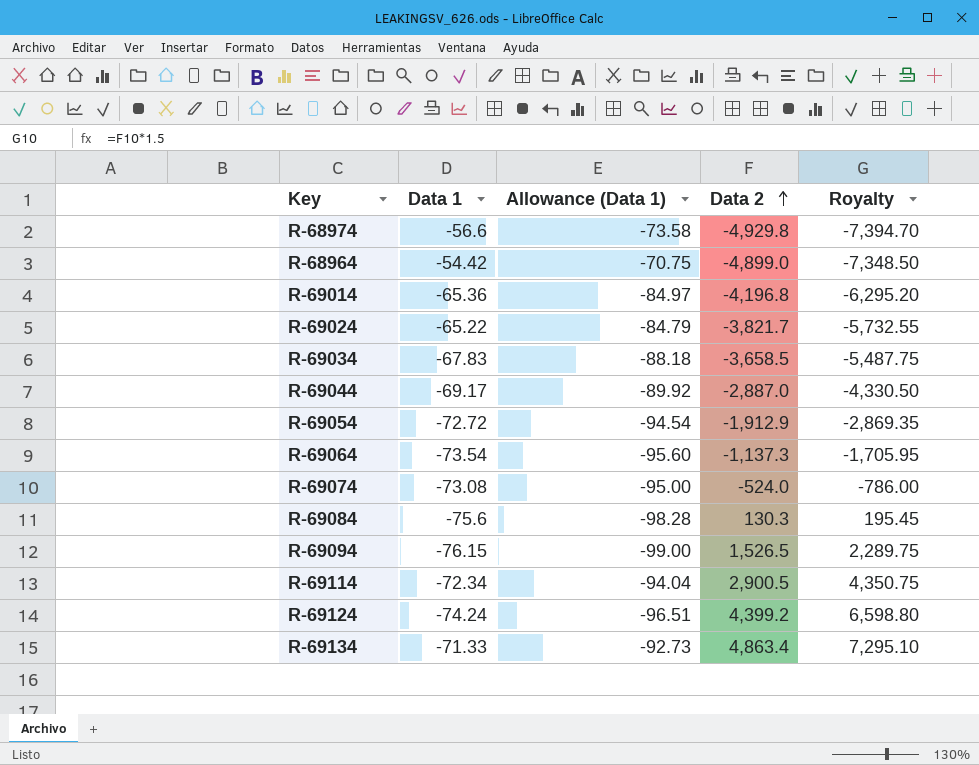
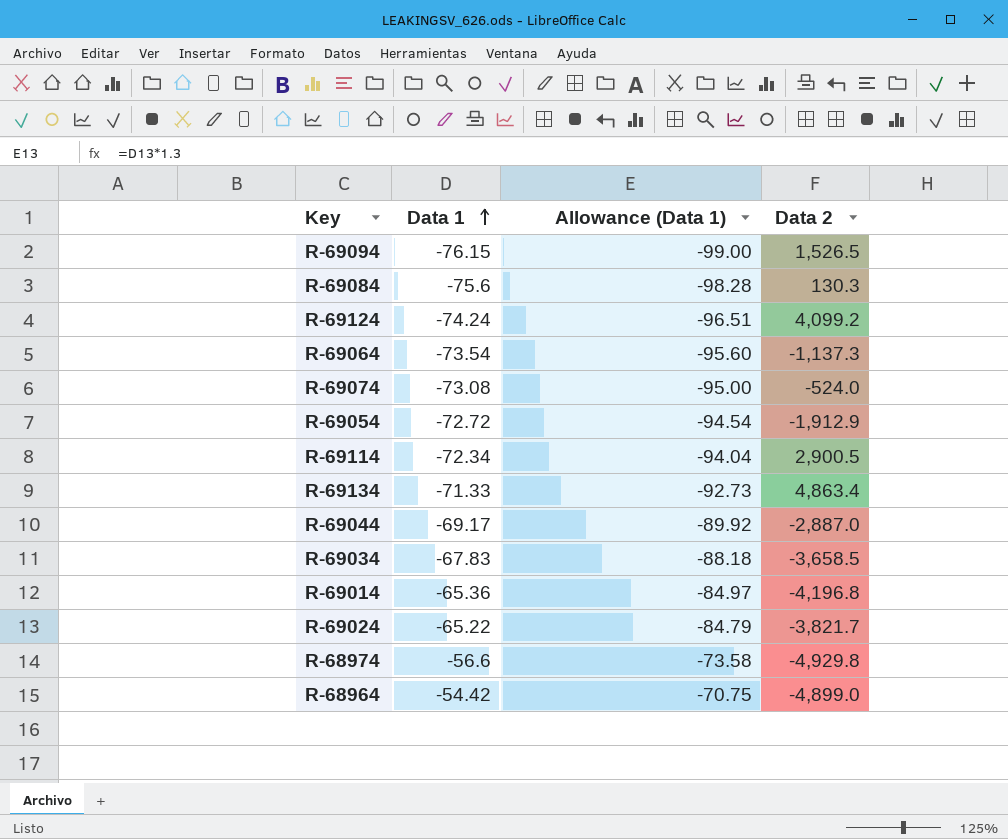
row order: Data 2 ascending -> Data 1 ascending
column Royalty | formula: [Data 2] * 1.5 -> none
R-69124 | Data 2: 4,399.2 -> 4,099.2

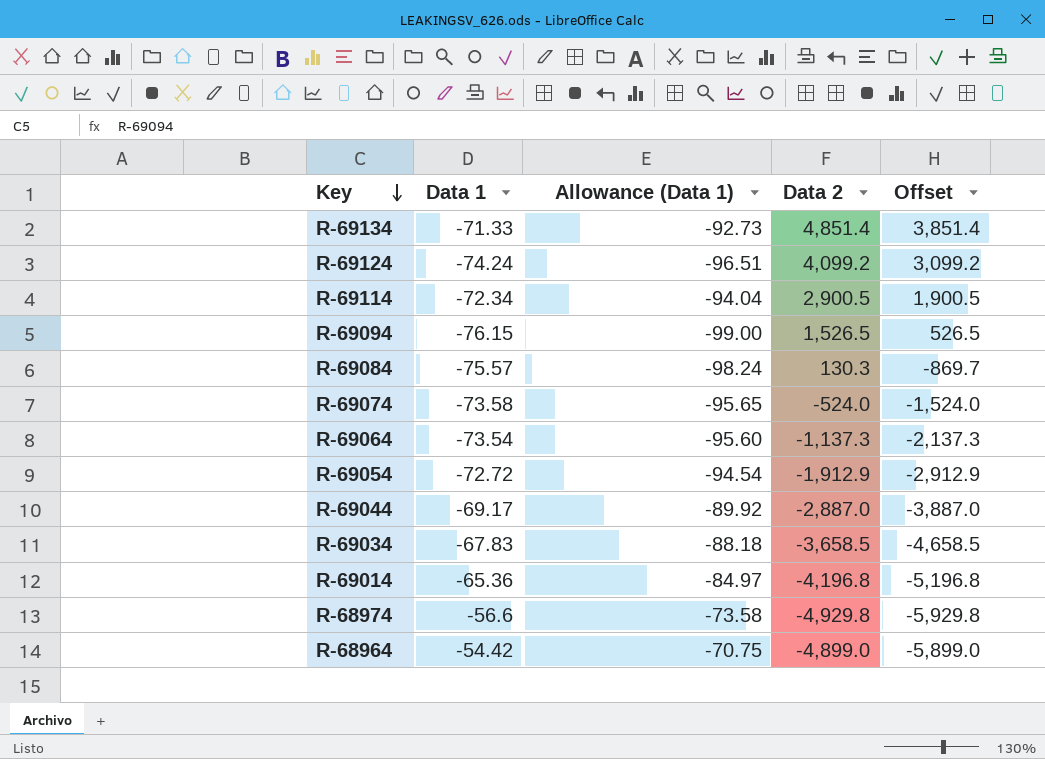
row order: Data 1 ascending -> Key descending
column Offset | formula: none -> [Data 2] - 1000
row R-69024: -65.22 | -84.79 | -3,821.7 -> none
R-69134 | Data 2: 4,863.4 -> 4,851.4
R-69084 | Data 1: -75.6 -> -75.57
R-69084 | Allowance (Data 1): -98.28 -> -98.24
R-69074 | Data 1: -73.08 -> -73.58
R-69074 | Allowance (Data 1): -95.00 -> -95.65

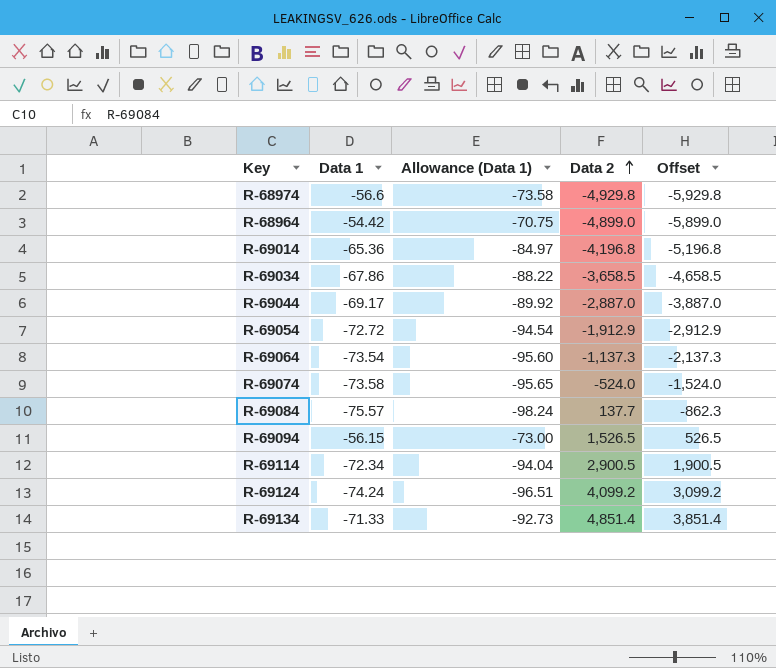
row order: Key descending -> Data 2 ascending
R-69034 | Data 1: -67.83 -> -67.86
R-69034 | Allowance (Data 1): -88.18 -> -88.22
R-69084 | Data 2: 130.3 -> 137.7
R-69084 | Offset: -869.7 -> -862.3
R-69094 | Data 1: -76.15 -> -56.15
R-69094 | Allowance (Data 1): -99.00 -> -73.00

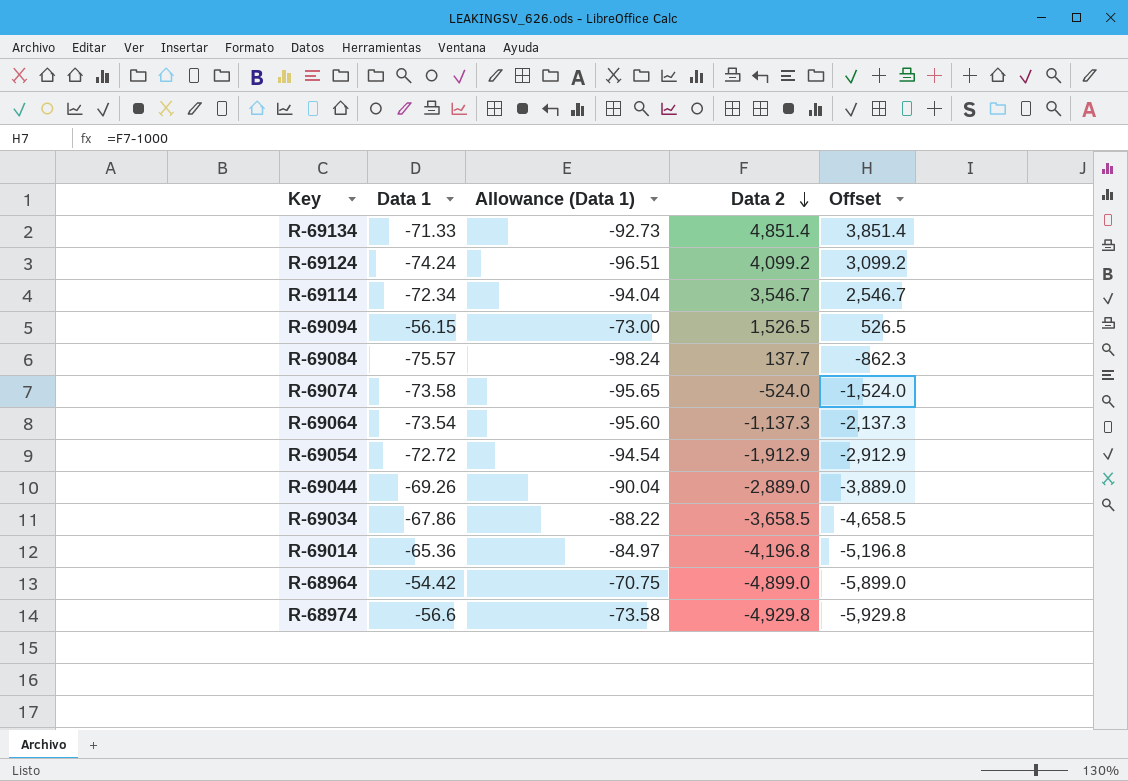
row order: Data 2 ascending -> Data 2 descending
R-69114 | Data 2: 2,900.5 -> 3,546.7
R-69114 | Offset: 1,900.5 -> 2,546.7
R-69044 | Data 1: -69.17 -> -69.26
R-69044 | Allowance (Data 1): -89.92 -> -90.04
R-69044 | Data 2: -2,887.0 -> -2,889.0
R-69044 | Offset: -3,887.0 -> -3,889.0

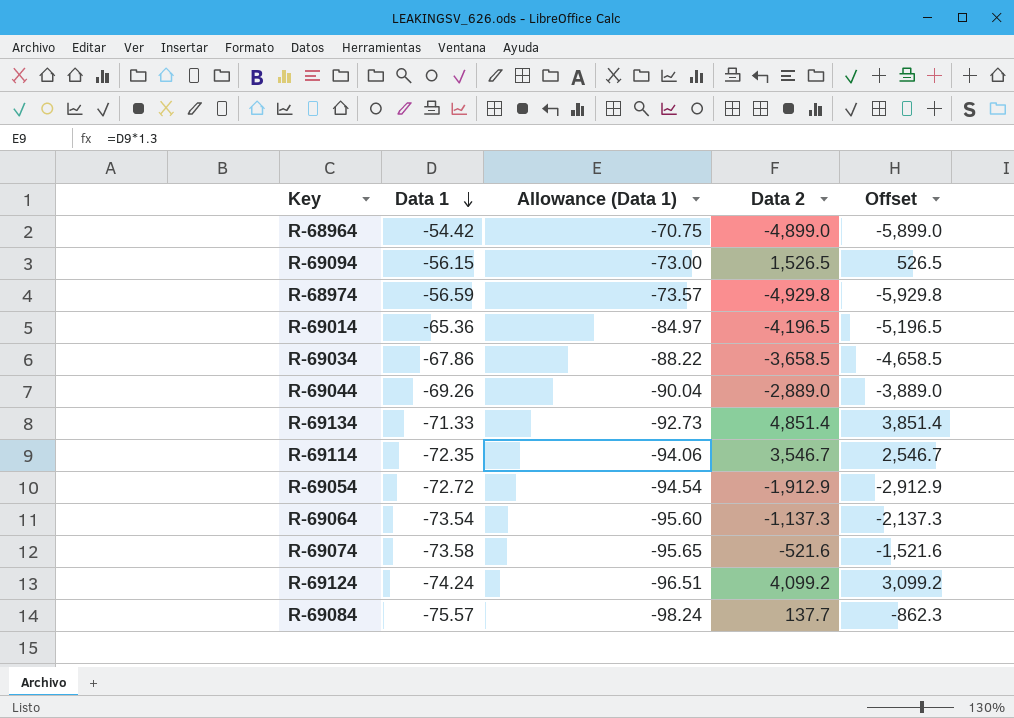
row order: Data 2 descending -> Data 1 descending
R-68974 | Data 1: -56.6 -> -56.59
R-68974 | Allowance (Data 1): -73.58 -> -73.57
R-69014 | Data 2: -4,196.8 -> -4,196.5
R-69014 | Offset: -5,196.8 -> -5,196.5
R-69114 | Data 1: -72.34 -> -72.35
R-69114 | Allowance (Data 1): -94.04 -> -94.06
R-69074 | Data 2: -524.0 -> -521.6
R-69074 | Offset: -1,524.0 -> -1,521.6

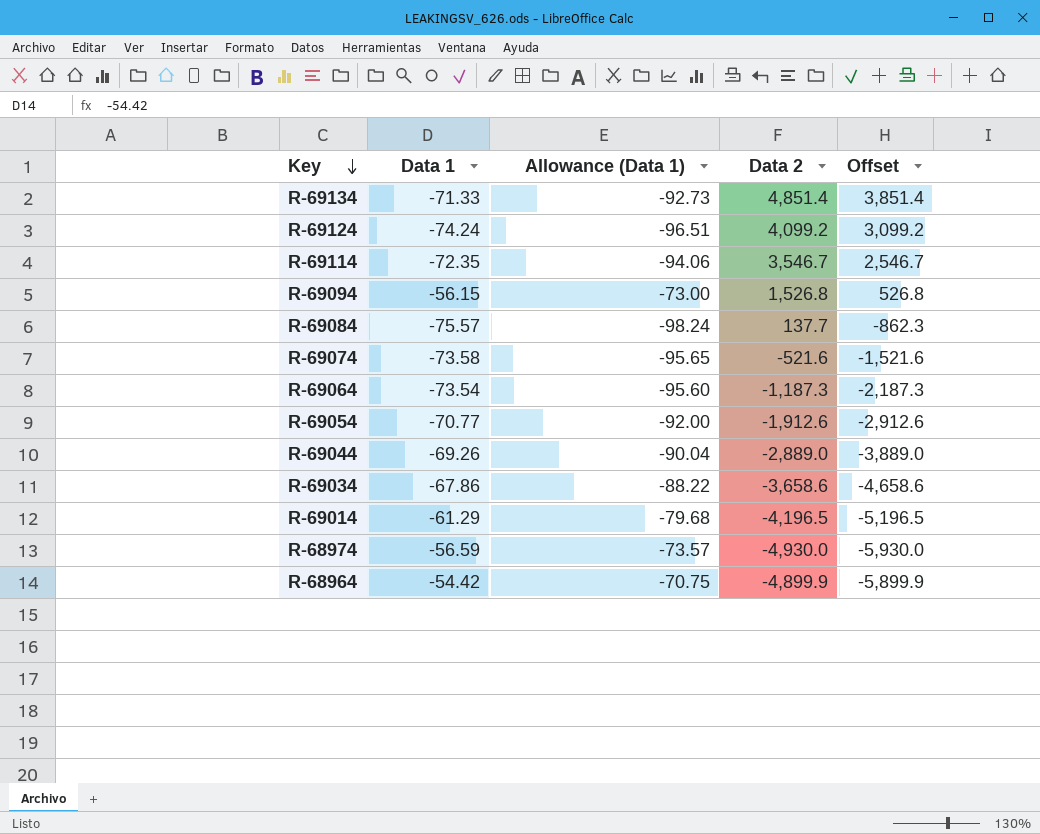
row order: Data 1 descending -> Key descending
R-69094 | Data 2: 1,526.5 -> 1,526.8
R-69094 | Offset: 526.5 -> 526.8
R-69064 | Data 2: -1,137.3 -> -1,187.3
R-69064 | Offset: -2,137.3 -> -2,187.3
R-69054 | Data 1: -72.72 -> -70.77
R-69054 | Allowance (Data 1): -94.54 -> -92.00
R-69054 | Data 2: -1,912.9 -> -1,912.6
R-69054 | Offset: -2,912.9 -> -2,912.6
R-69034 | Data 2: -3,658.5 -> -3,658.6
R-69034 | Offset: -4,658.5 -> -4,658.6
R-69014 | Data 1: -65.36 -> -61.29
R-69014 | Allowance (Data 1): -84.97 -> -79.68
R-68974 | Data 2: -4,929.8 -> -4,930.0
R-68974 | Offset: -5,929.8 -> -5,930.0
R-68964 | Data 2: -4,899.0 -> -4,899.9
R-68964 | Offset: -5,899.0 -> -5,899.9

